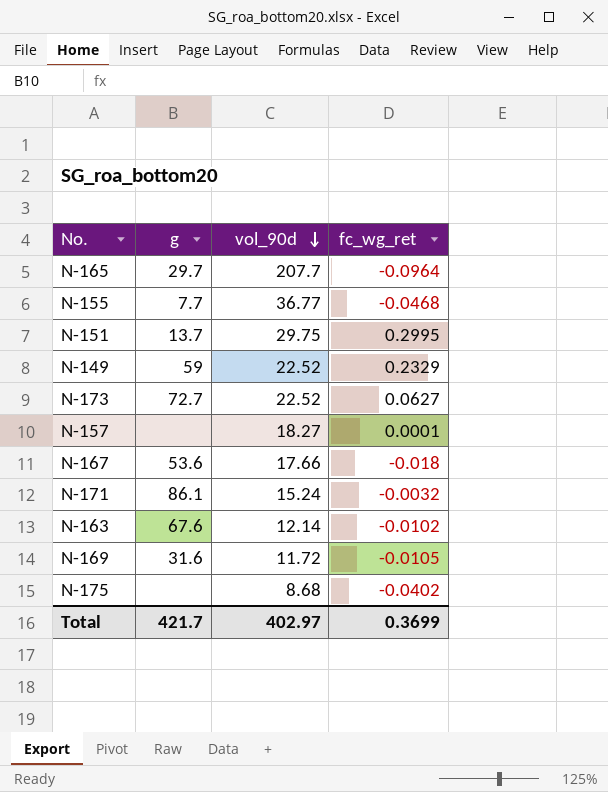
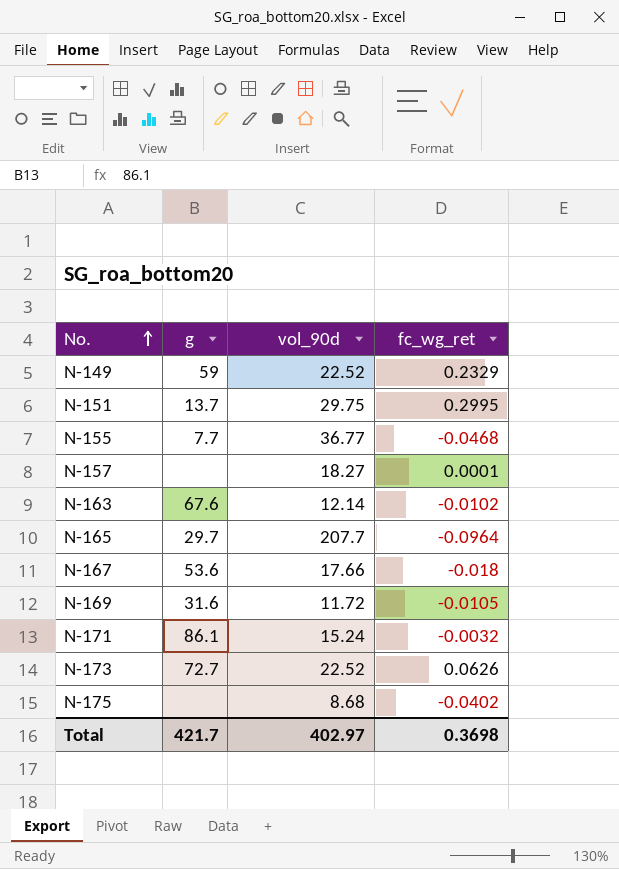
row order: vol_90d descending -> No. ascending
N-173 | fc_wg_ret: 0.0627 -> 0.0626
Total | fc_wg_ret: 0.3699 -> 0.3698

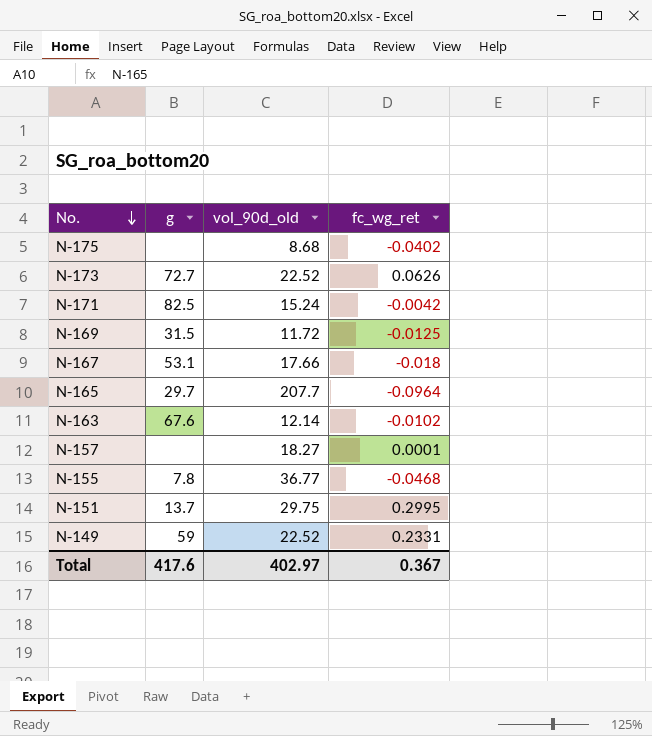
row order: No. ascending -> No. descending
column name: vol_90d -> vol_90d_old
N-171 | g: 86.1 -> 82.5
N-171 | fc_wg_ret: -0.0032 -> -0.0042
N-169 | g: 31.6 -> 31.5
N-169 | fc_wg_ret: -0.0105 -> -0.0125
N-167 | g: 53.6 -> 53.1
N-155 | g: 7.7 -> 7.8
N-149 | fc_wg_ret: 0.2329 -> 0.2331
Total | g: 421.7 -> 417.6
Total | fc_wg_ret: 0.3698 -> 0.367

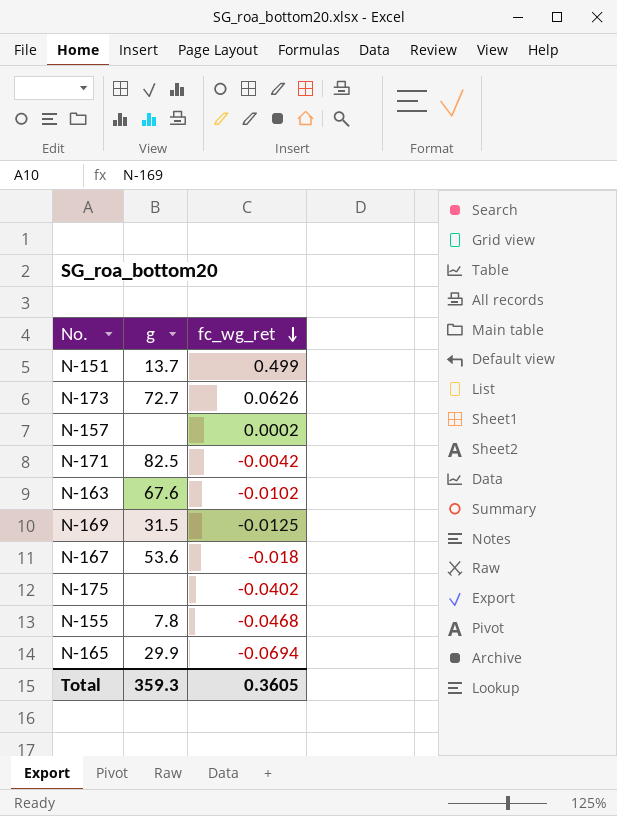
row order: No. descending -> fc_wg_ret descending
column vol_90d_old | position: 3 -> none
row N-149: 59 | 22.52 | 0.2331 -> none
N-151 | fc_wg_ret: 0.2995 -> 0.499
N-157 | fc_wg_ret: 0.0001 -> 0.0002
N-167 | g: 53.1 -> 53.6
N-165 | g: 29.7 -> 29.9
N-165 | fc_wg_ret: -0.0964 -> -0.0694
Total | g: 417.6 -> 359.3
Total | fc_wg_ret: 0.367 -> 0.3605

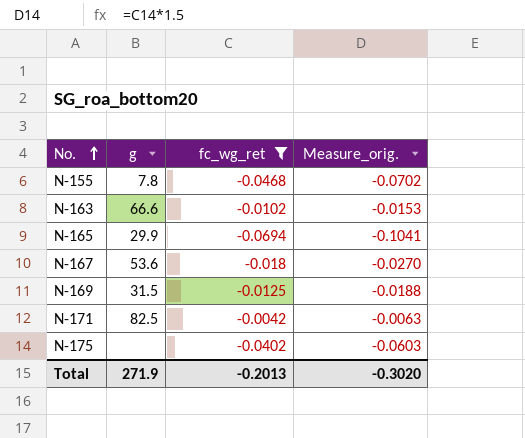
filter: none -> fc_wg_ret <= -0.0042
row order: fc_wg_ret descending -> No. ascending
column Measure_orig. | formula: none -> [fc_wg_ret] * 1.5
N-163 | g: 67.6 -> 66.6
Total | g: 359.3 -> 271.9
Total | fc_wg_ret: 0.3605 -> -0.2013

